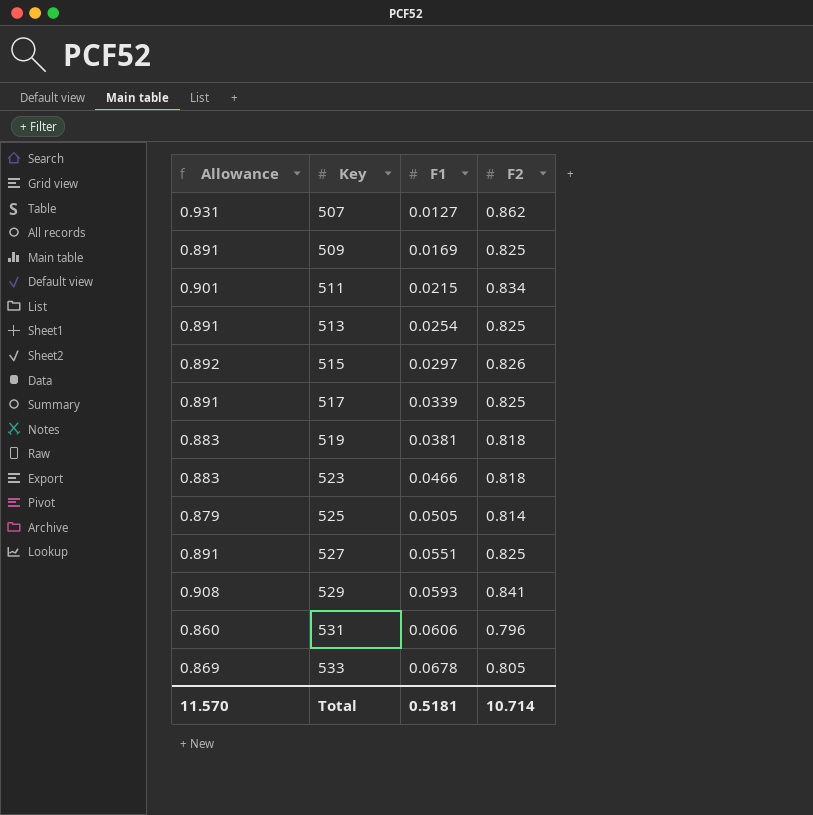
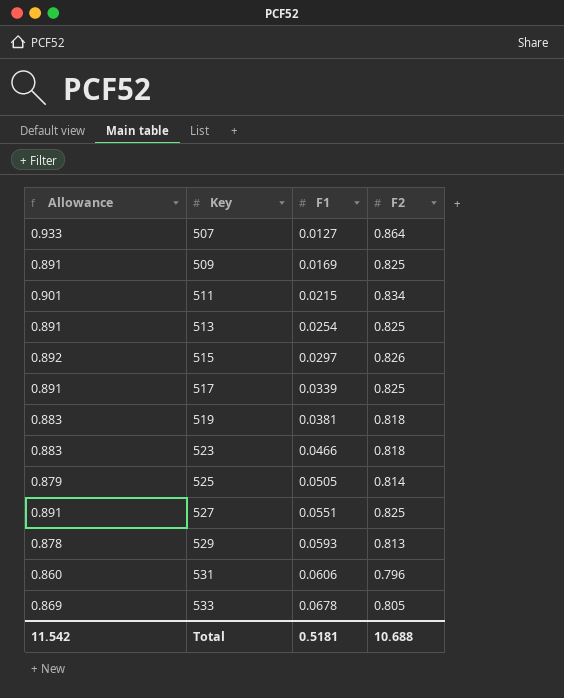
507 | Allowance: 0.931 -> 0.933
507 | F2: 0.862 -> 0.864
529 | Allowance: 0.908 -> 0.878
529 | F2: 0.841 -> 0.813
Total | Allowance: 11.570 -> 11.542
Total | F2: 10.714 -> 10.688

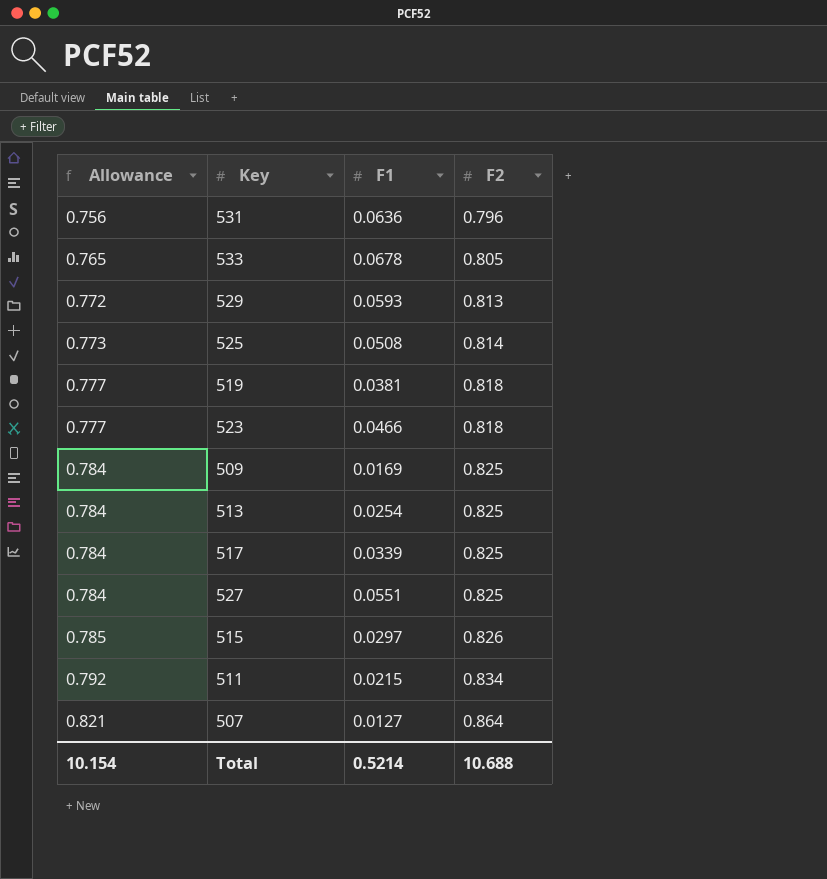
row order: Key ascending -> Allowance ascending
column Allowance | formula: [F2] * 1.08 -> [F2] * 0.95
531 | F1: 0.0606 -> 0.0636
525 | F1: 0.0505 -> 0.0508
Total | Allowance: 11.542 -> 10.154
Total | F1: 0.5181 -> 0.5214

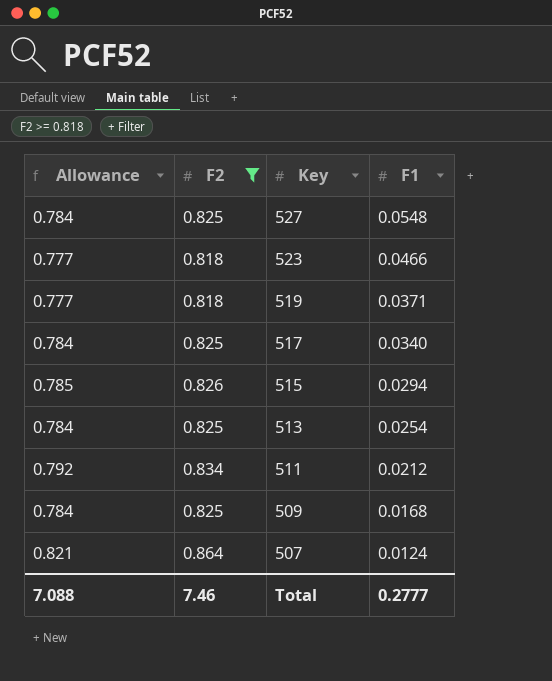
filter: none -> F2 >= 0.818
row order: Allowance ascending -> Key descending
column F2 | position: 4 -> 2
527 | F1: 0.0551 -> 0.0548
519 | F1: 0.0381 -> 0.0371
517 | F1: 0.0339 -> 0.0340
515 | F1: 0.0297 -> 0.0294
511 | F1: 0.0215 -> 0.0212
509 | F1: 0.0169 -> 0.0168
507 | F1: 0.0127 -> 0.0124
Total | Allowance: 10.154 -> 7.088
Total | F2: 10.688 -> 7.46
Total | F1: 0.5214 -> 0.2777

